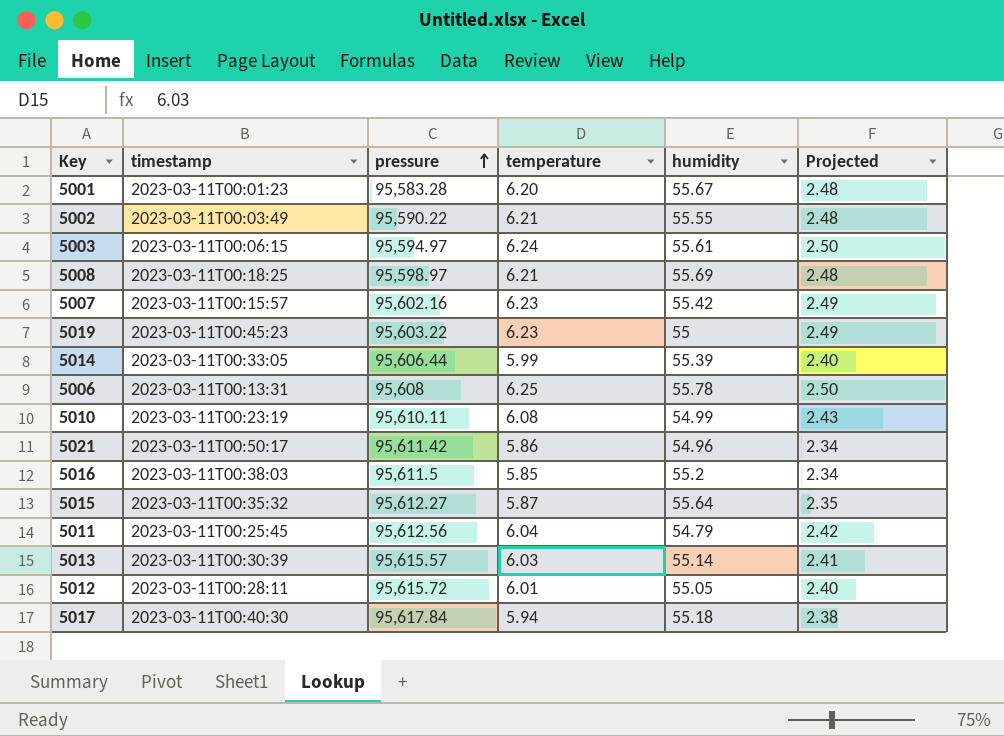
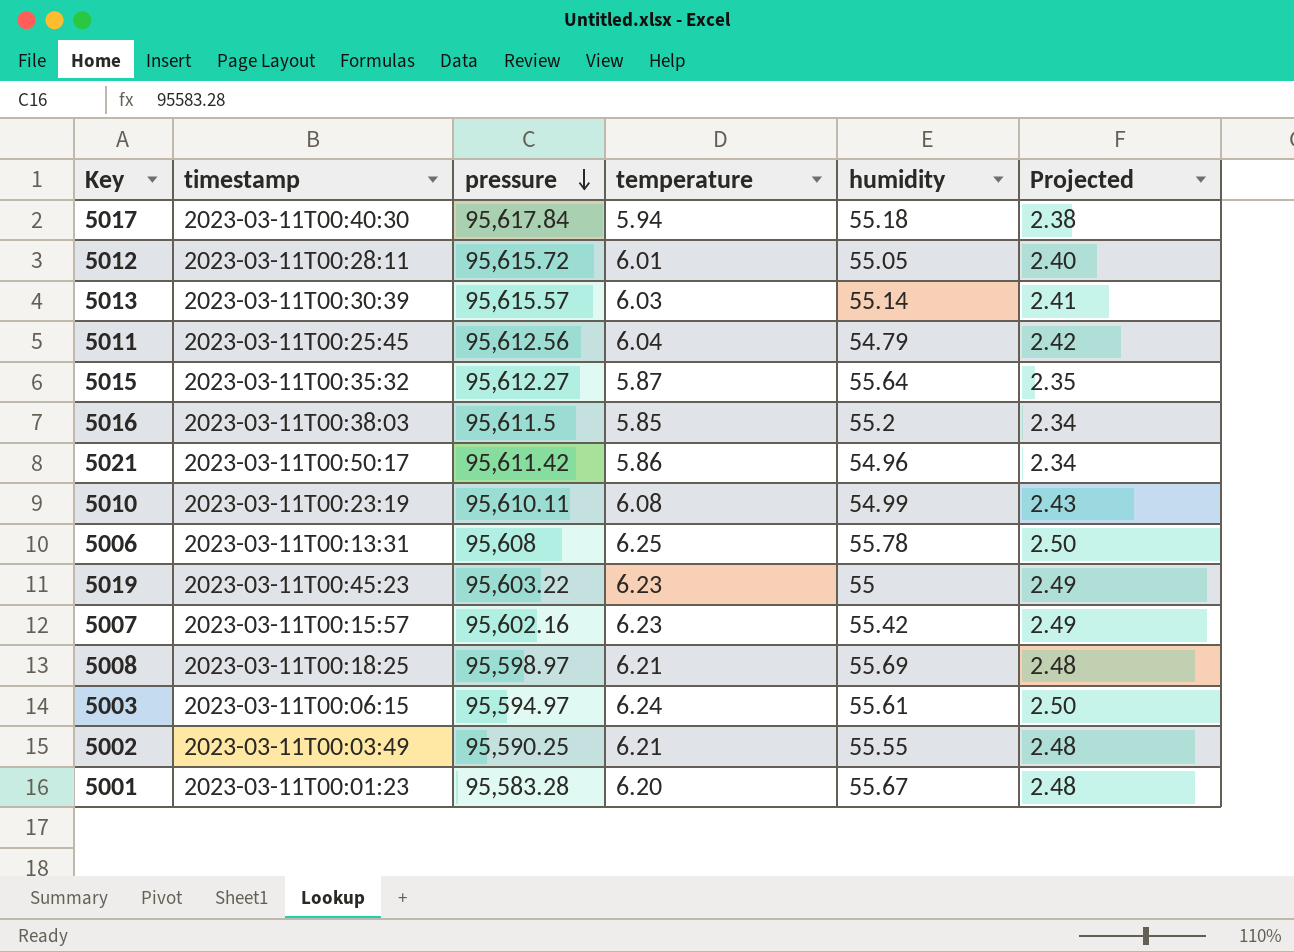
row order: pressure ascending -> pressure descending
row 5014: 2023-03-11T00:33:05 | 95,606.44 | 5.99 | 55.39 | 2.40 -> none
5002 | pressure: 95,590.22 -> 95,590.25

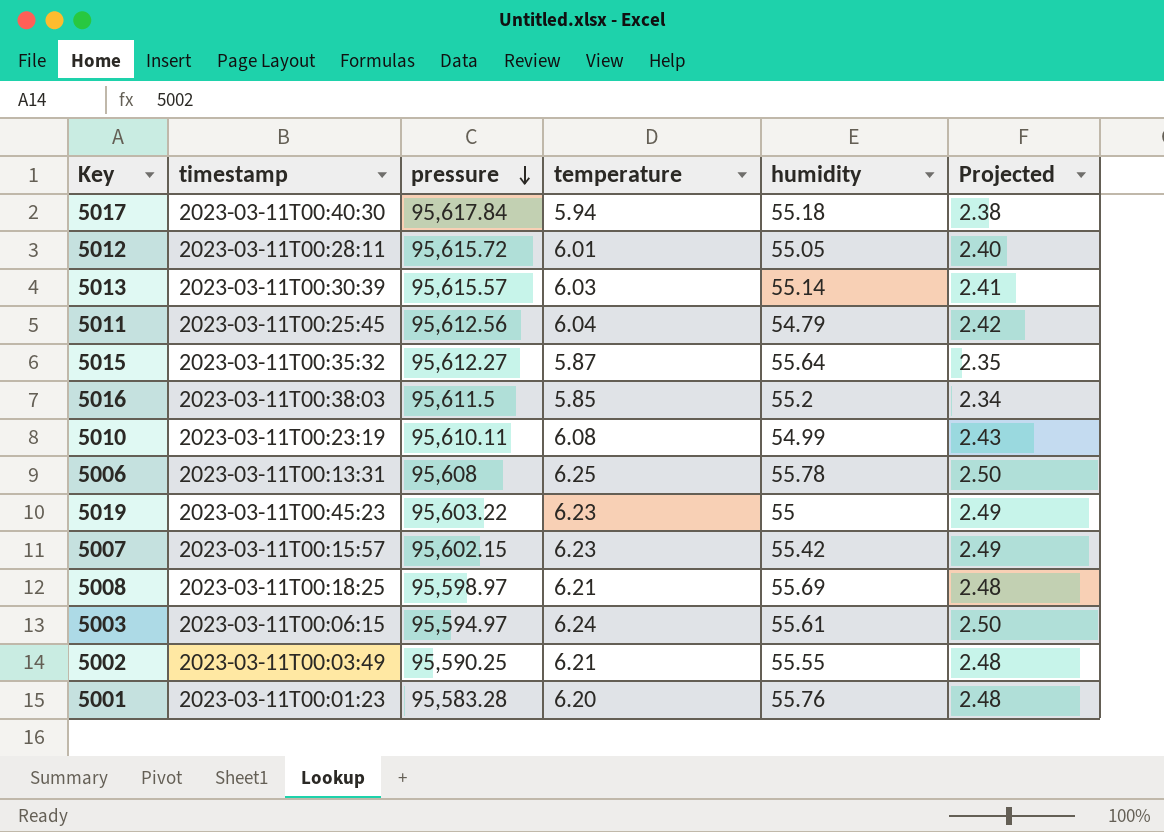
row 5021: 2023-03-11T00:50:17 | 95,611.42 | 5.86 | 54.96 | 2.34 -> none
5007 | pressure: 95,602.16 -> 95,602.15
5001 | humidity: 55.67 -> 55.76

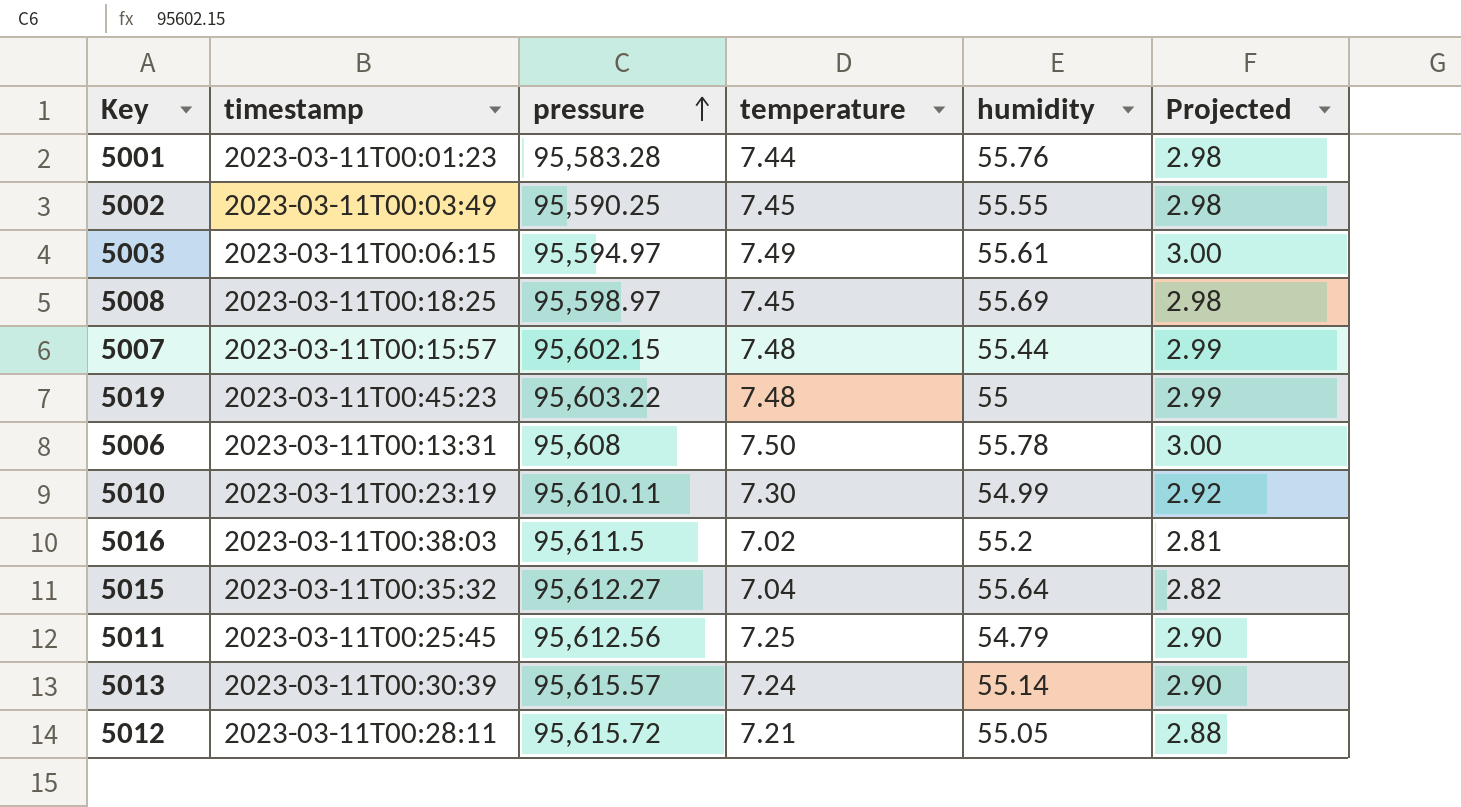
row order: pressure descending -> pressure ascending
row 5017: 2023-03-11T00:40:30 | 95,617.84 | 5.94 | 55.18 | 2.38 -> none
5001 | temperature: 6.20 -> 7.44
5001 | Projected: 2.48 -> 2.98
5002 | temperature: 6.21 -> 7.45
5002 | Projected: 2.48 -> 2.98
5003 | temperature: 6.24 -> 7.49
5003 | Projected: 2.50 -> 3.00
5008 | temperature: 6.21 -> 7.45
5008 | Projected: 2.48 -> 2.98
5007 | temperature: 6.23 -> 7.48
5007 | humidity: 55.42 -> 55.44
5007 | Projected: 2.49 -> 2.99
5019 | temperature: 6.23 -> 7.48
5019 | Projected: 2.49 -> 2.99
5006 | temperature: 6.25 -> 7.50
5006 | Projected: 2.50 -> 3.00
5010 | temperature: 6.08 -> 7.30
5010 | Projected: 2.43 -> 2.92
5016 | temperature: 5.85 -> 7.02
5016 | Projected: 2.34 -> 2.81
5015 | temperature: 5.87 -> 7.04
5015 | Projected: 2.35 -> 2.82
5011 | temperature: 6.04 -> 7.25
5011 | Projected: 2.42 -> 2.90
5013 | temperature: 6.03 -> 7.24
5013 | Projected: 2.41 -> 2.90
5012 | temperature: 6.01 -> 7.21
5012 | Projected: 2.40 -> 2.88

